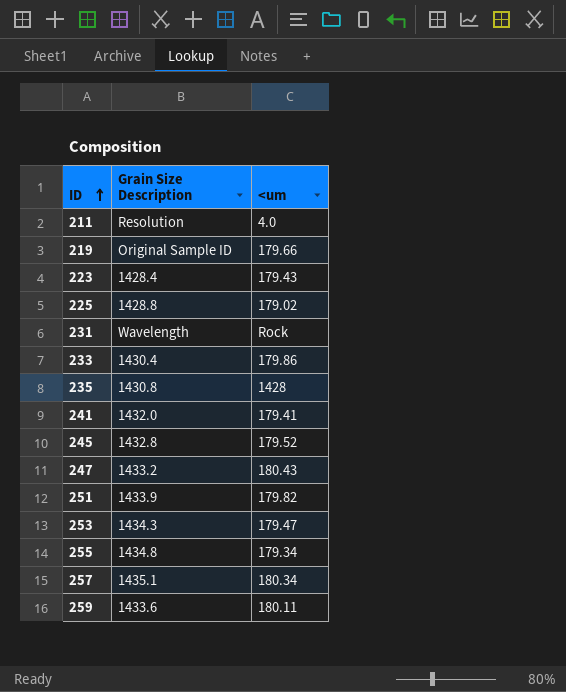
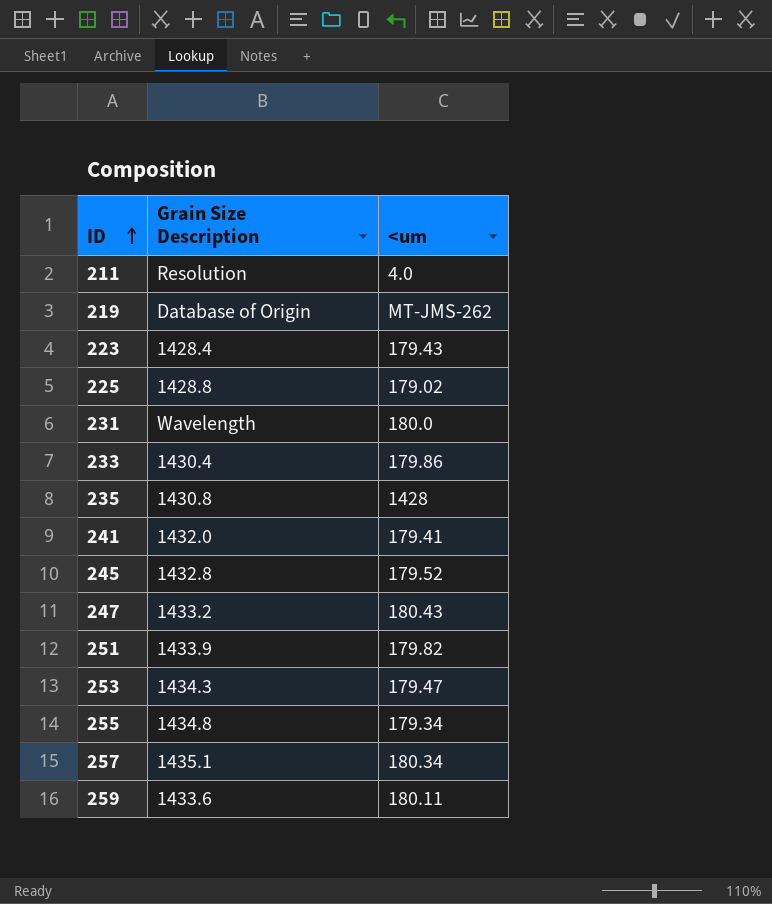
219 | Grain Size Description: Original Sample ID -> Database of Origin
219 | <um: 179.66 -> MT-JMS-262
231 | <um: Rock -> 180.0

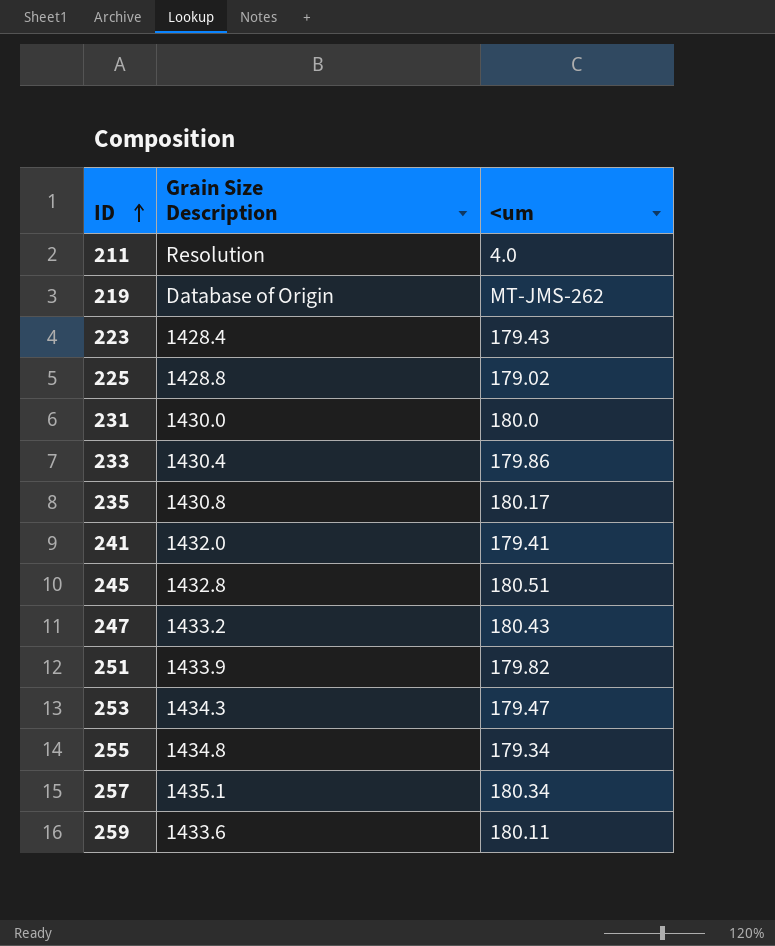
231 | Grain Size Description: Wavelength -> 1430.0
235 | <um: 1428 -> 180.17
245 | <um: 179.52 -> 180.51

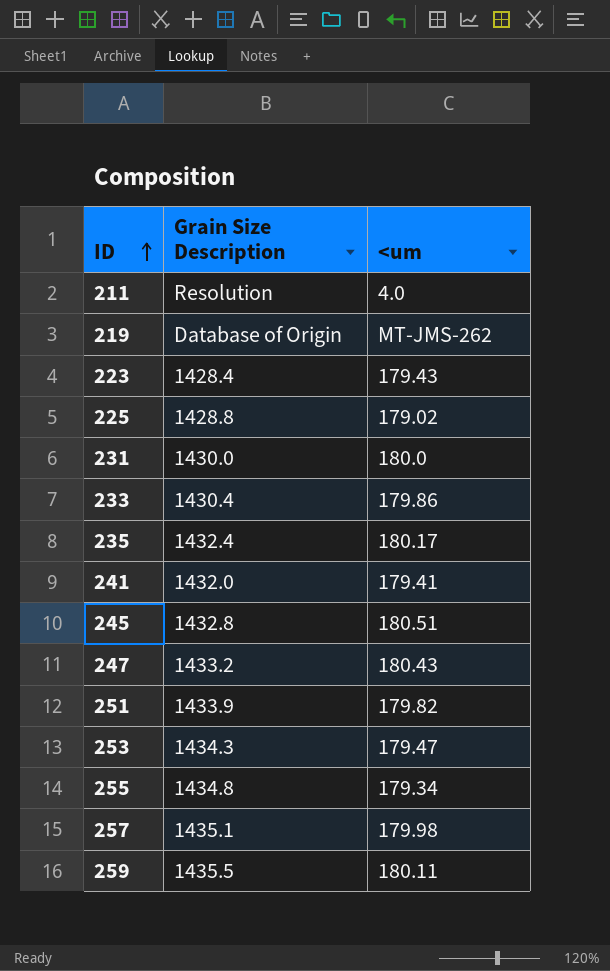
235 | Grain Size Description: 1430.8 -> 1432.4
257 | <um: 180.34 -> 179.98
259 | Grain Size Description: 1433.6 -> 1435.5

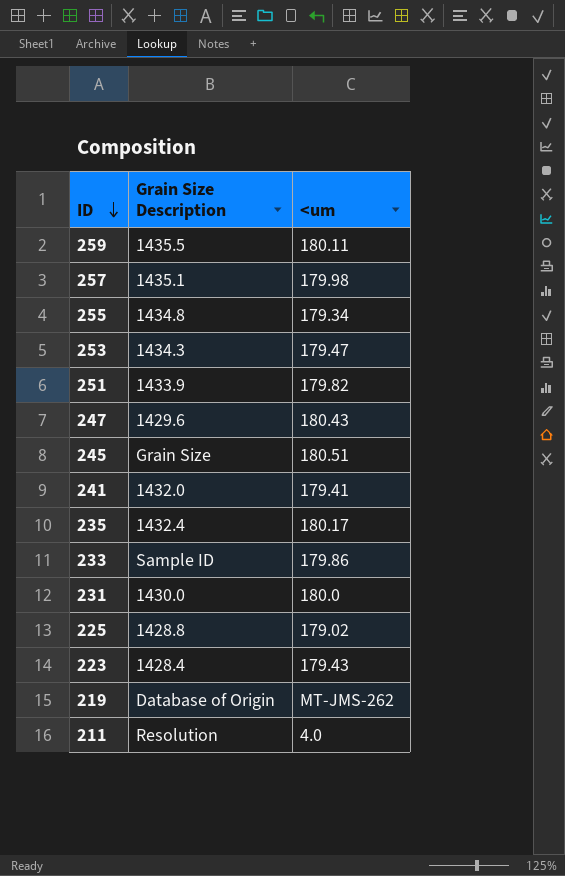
row order: ID ascending -> ID descending
247 | Grain Size Description: 1433.2 -> 1429.6
245 | Grain Size Description: 1432.8 -> Grain Size
233 | Grain Size Description: 1430.4 -> Sample ID

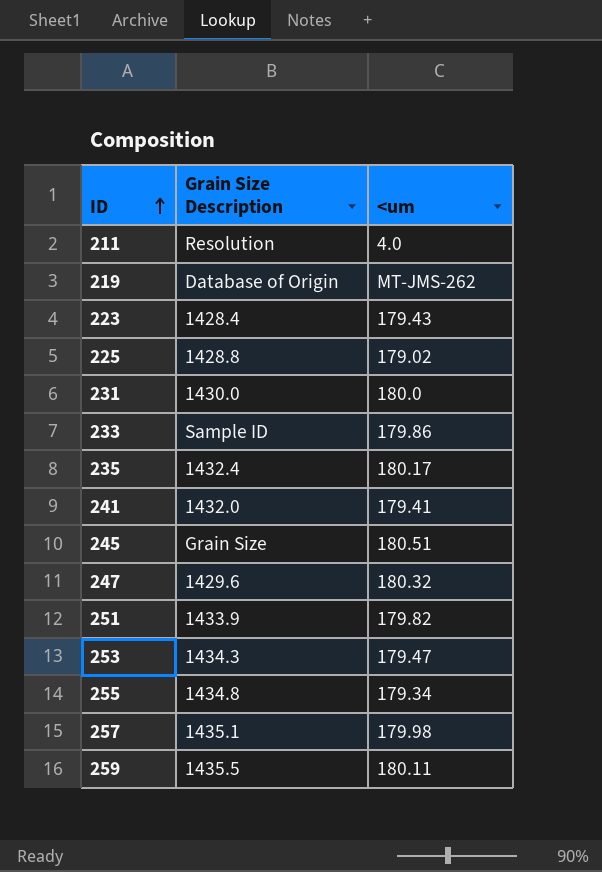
row order: ID descending -> ID ascending
247 | <um: 180.43 -> 180.32

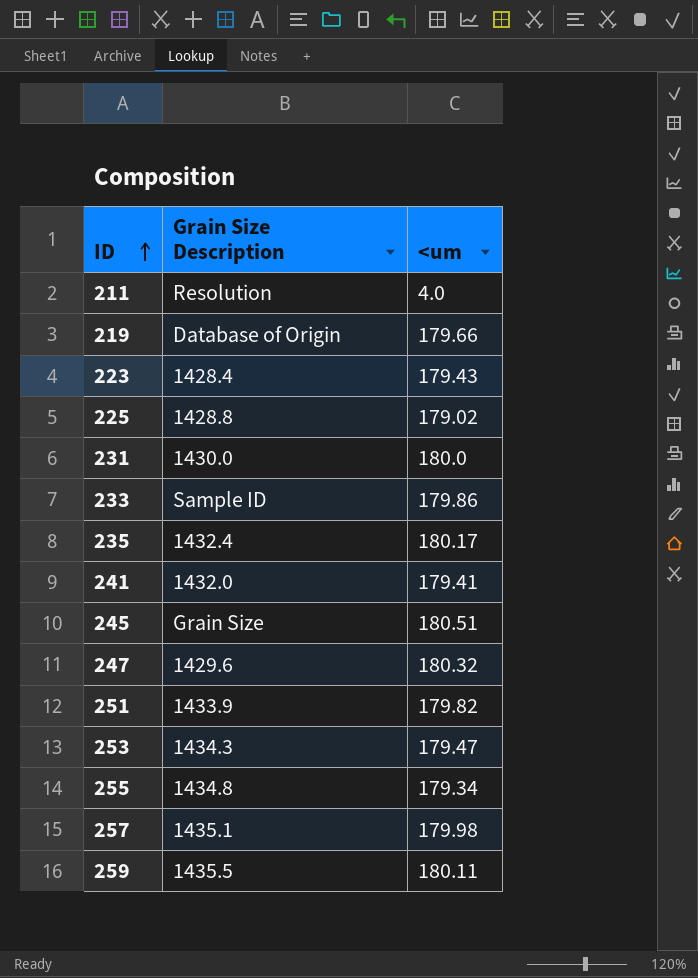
219 | <um: MT-JMS-262 -> 179.66

